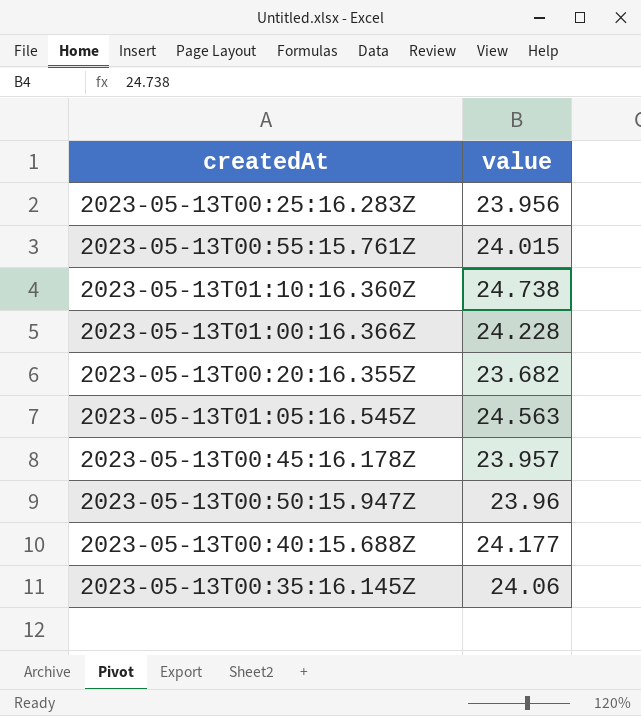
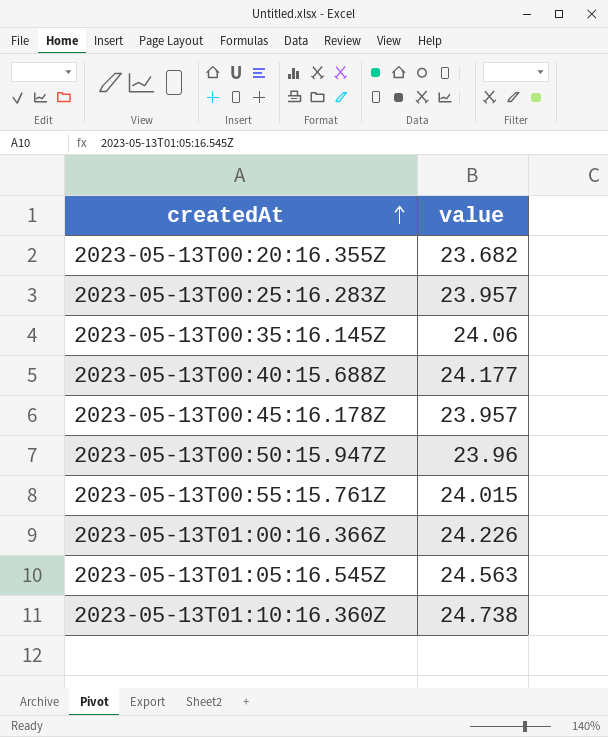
row order: none -> createdAt ascending
2023-05-13T00:25:16.283Z | value: 23.956 -> 23.957
2023-05-13T01:00:16.366Z | value: 24.228 -> 24.226

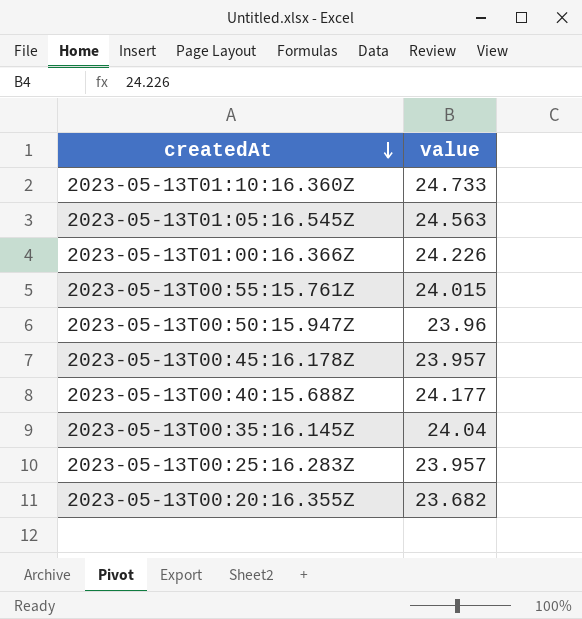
row order: createdAt ascending -> createdAt descending
2023-05-13T01:10:16.360Z | value: 24.738 -> 24.733
2023-05-13T00:35:16.145Z | value: 24.06 -> 24.04

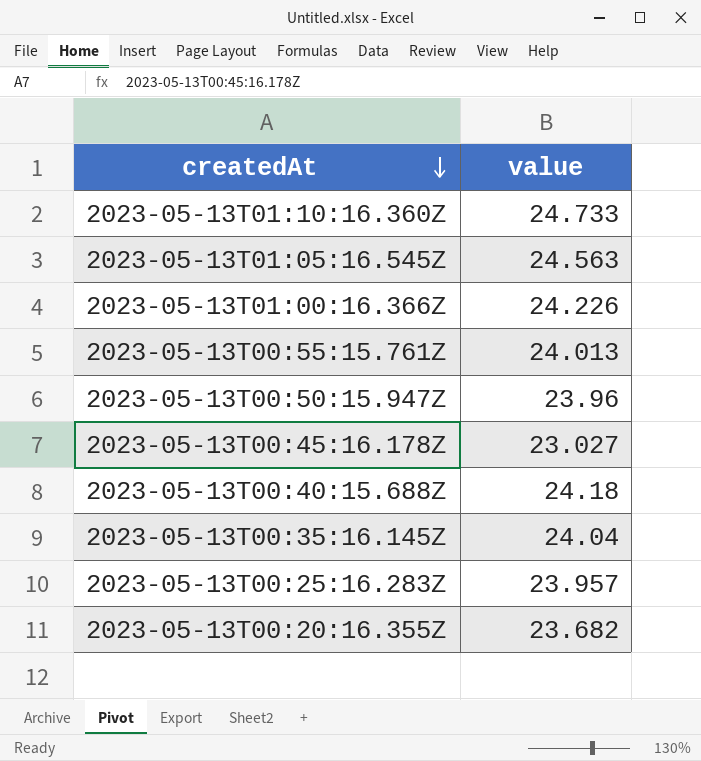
2023-05-13T00:55:15.761Z | value: 24.015 -> 24.013
2023-05-13T00:45:16.178Z | value: 23.957 -> 23.027
2023-05-13T00:40:15.688Z | value: 24.177 -> 24.18

